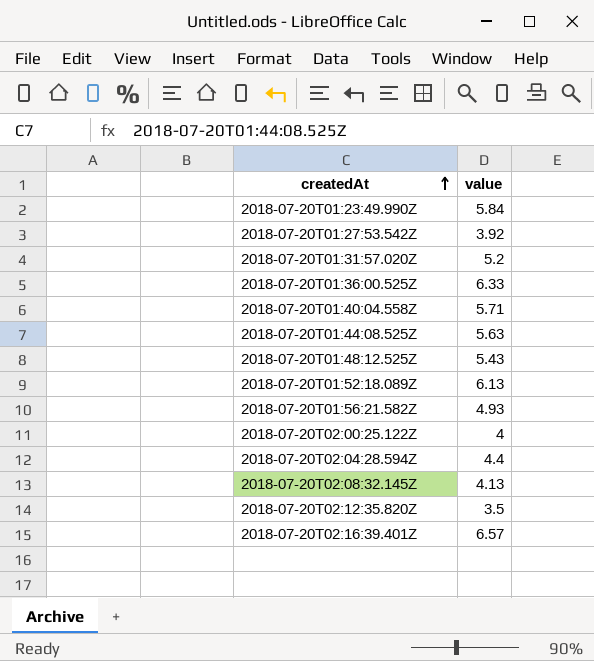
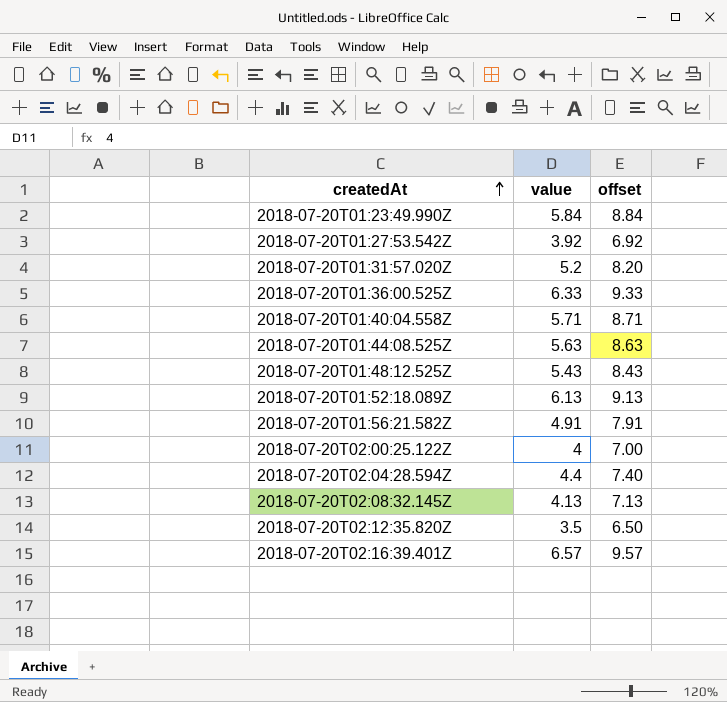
column offset | formula: none -> [value] + 3
2018-07-20T01:56:21.582Z | value: 4.93 -> 4.91

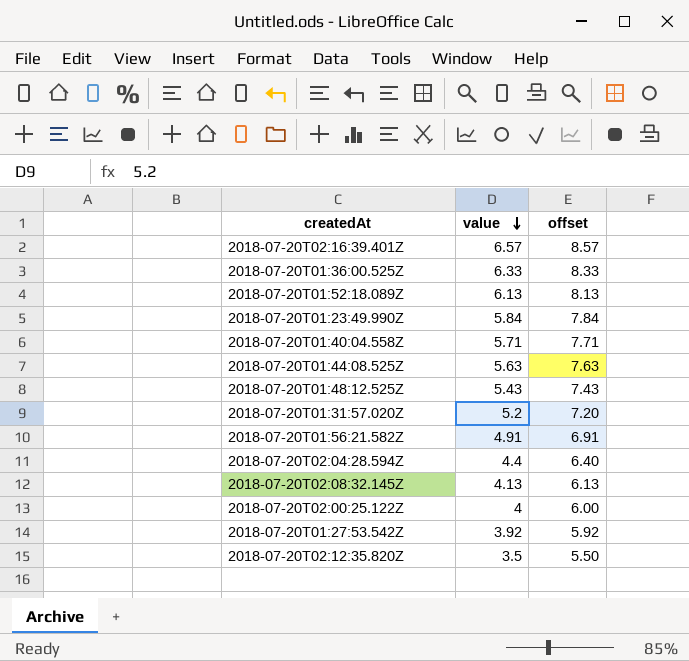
row order: createdAt ascending -> value descending
column offset | formula: [value] + 3 -> [value] + 2

